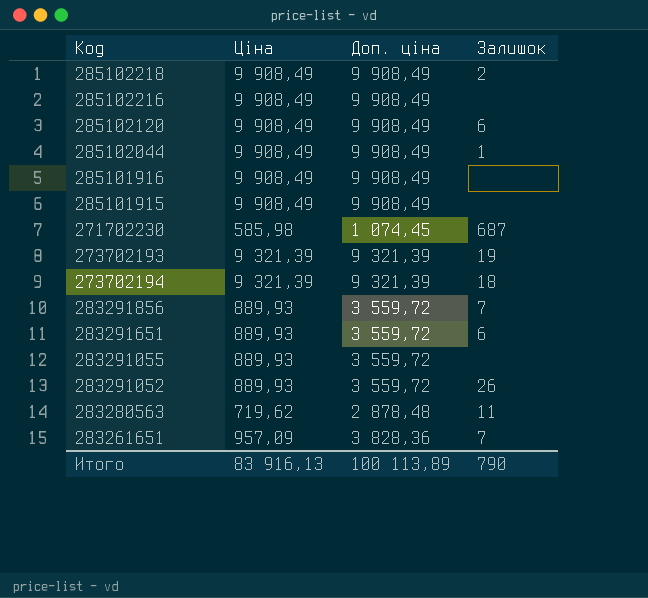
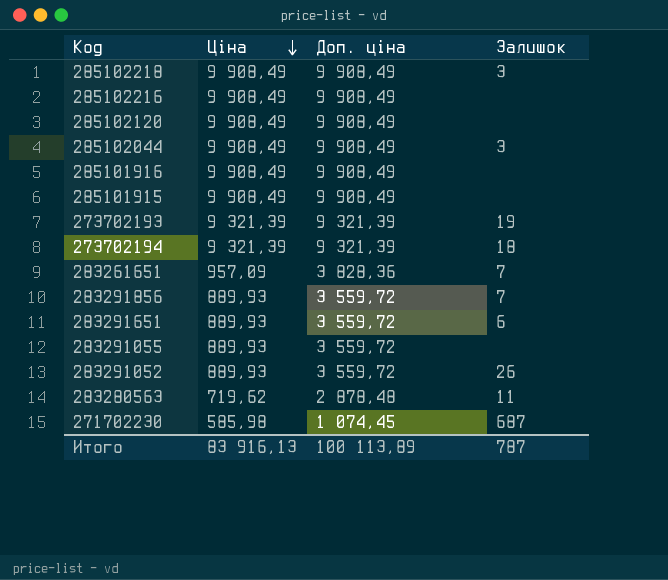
row order: none -> Ціна descending
285102218 | Залишок: 2 -> 3
285102120 | Залишок: 6 -> none
285102044 | Залишок: 1 -> 3
Итого | Залишок: 790 -> 787

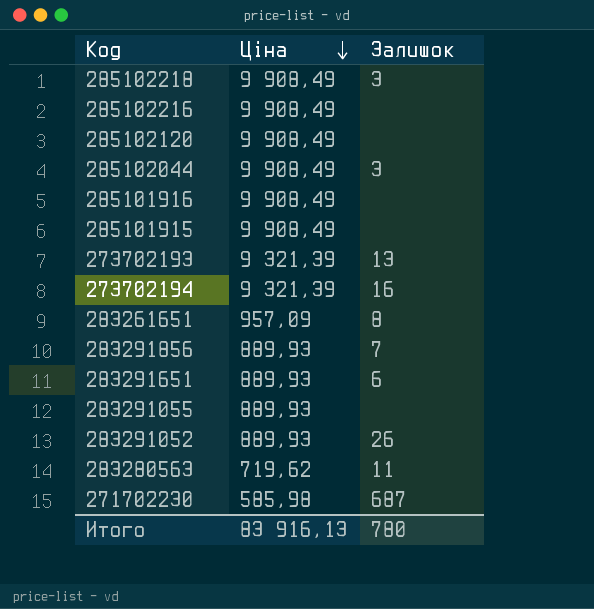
column Доп. ціна | position: 3 -> none
273702193 | Залишок: 19 -> 13
273702194 | Залишок: 18 -> 16
283261651 | Залишок: 7 -> 8
Итого | Залишок: 787 -> 780

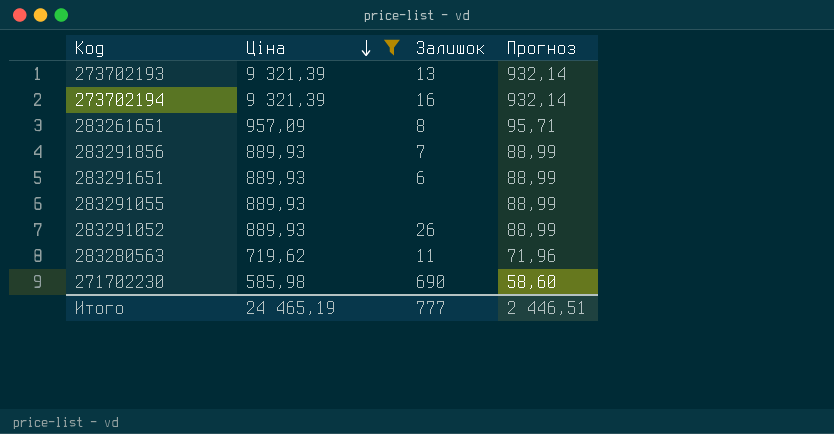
filter: none -> Ціна != 9 908,49
column Прогноз | formula: none -> [Ціна] * 0,1
271702230 | Залишок: 687 -> 690
Итого | Ціна: 83 916,13 -> 24 465,19
Итого | Залишок: 780 -> 777

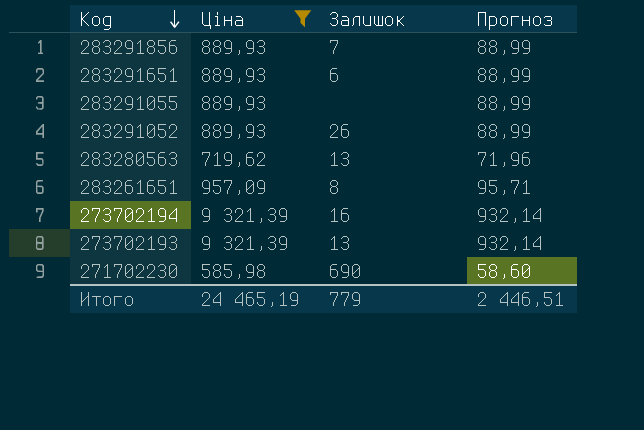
row order: Ціна descending -> Код descending
283280563 | Залишок: 11 -> 13
Итого | Залишок: 777 -> 779

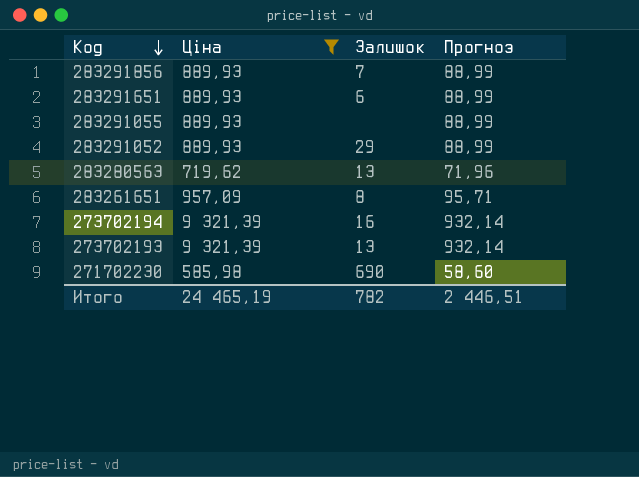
283291052 | Залишок: 26 -> 29
Итого | Залишок: 779 -> 782

